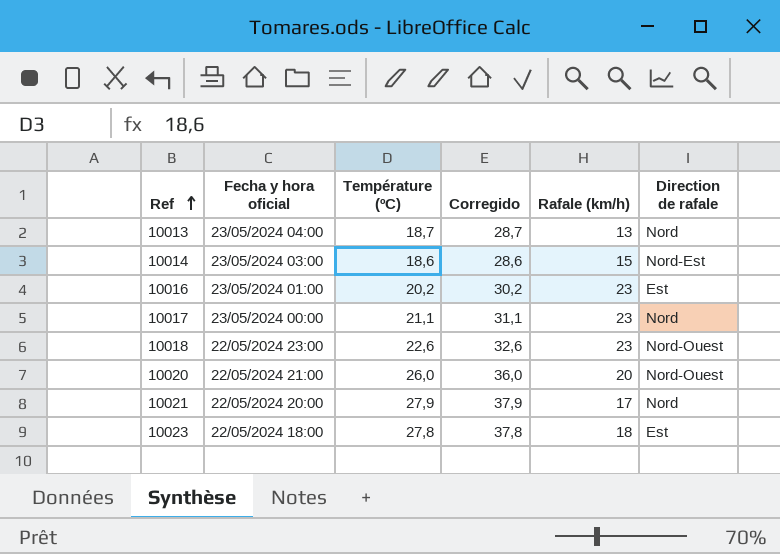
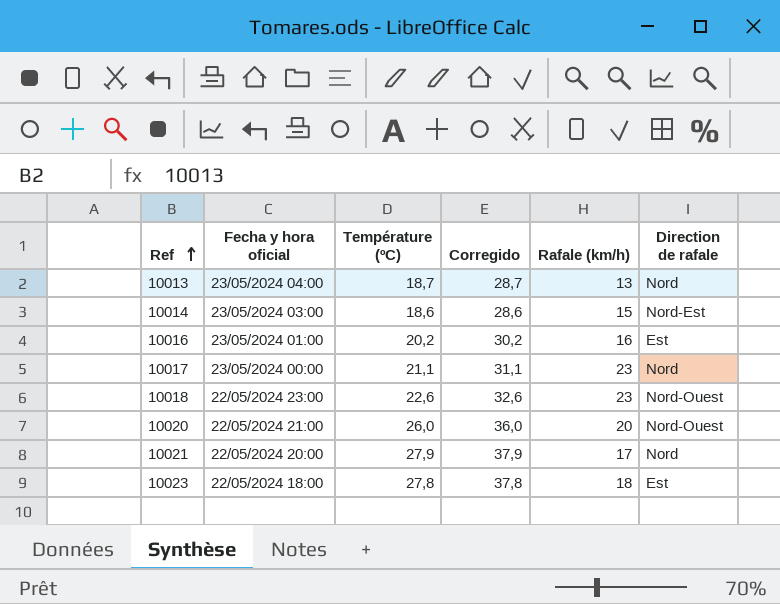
10016 | Rafale (km/h): 23 -> 16

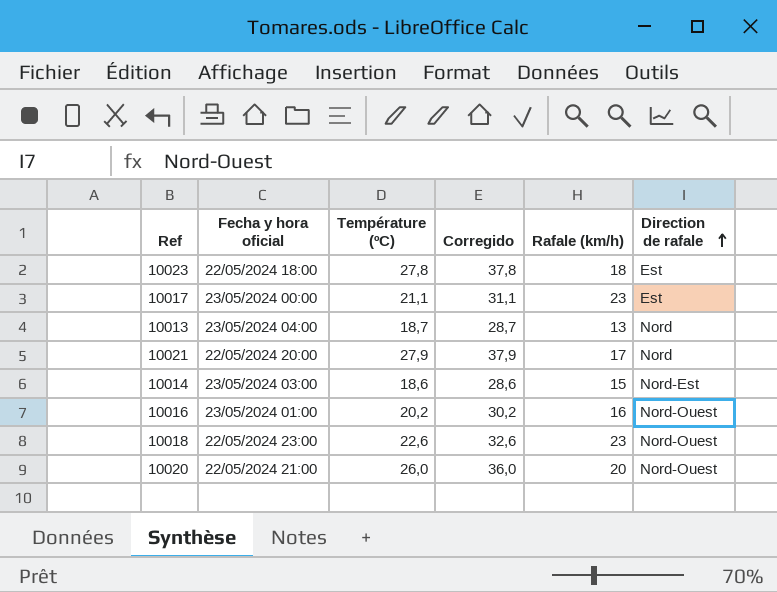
row order: Ref ascending -> Direction de rafale ascending
10017 | Direction de rafale: Nord -> Est
10016 | Direction de rafale: Est -> Nord-Ouest

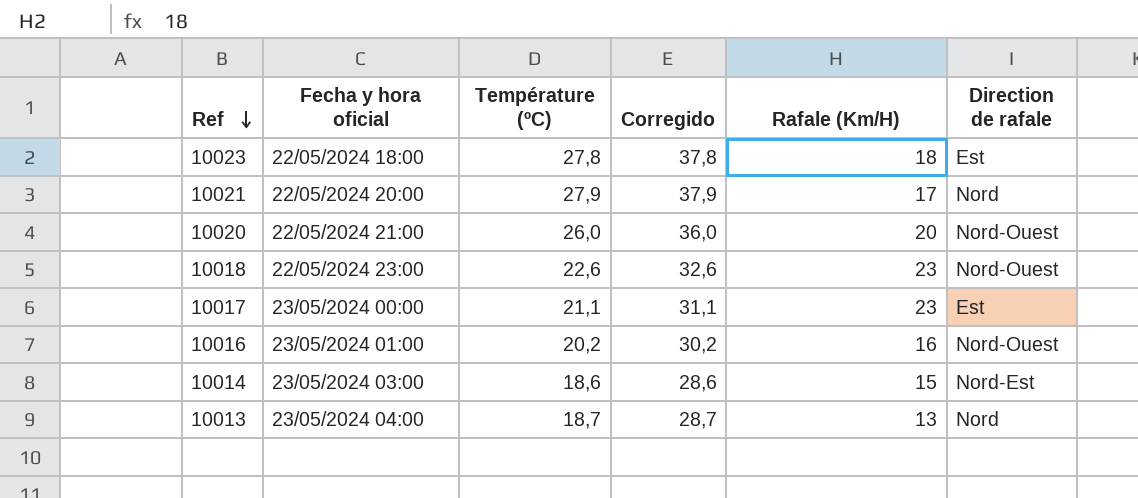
row order: Direction de rafale ascending -> Ref descending
column name: Rafale (km/h) -> Rafale (Km/H)

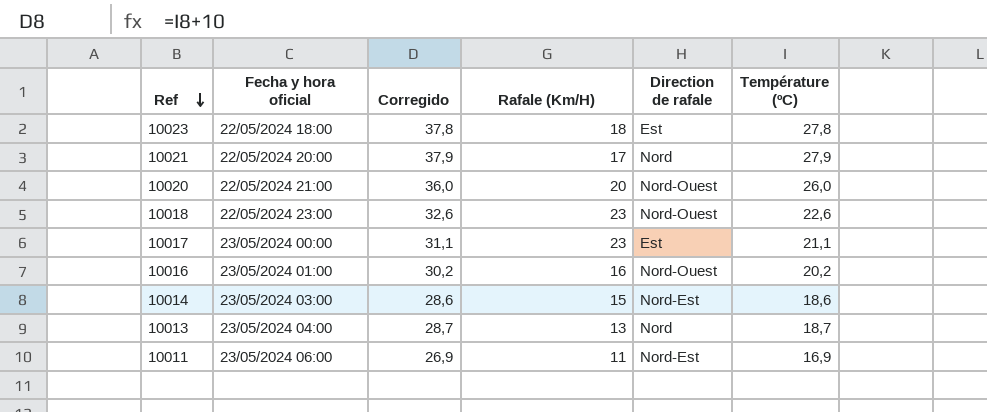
column Température (ºC) | position: 3 -> 6
row 10011: none -> 23/05/2024 06:00 | 26,9 | 11 | Nord-Est | 16,9

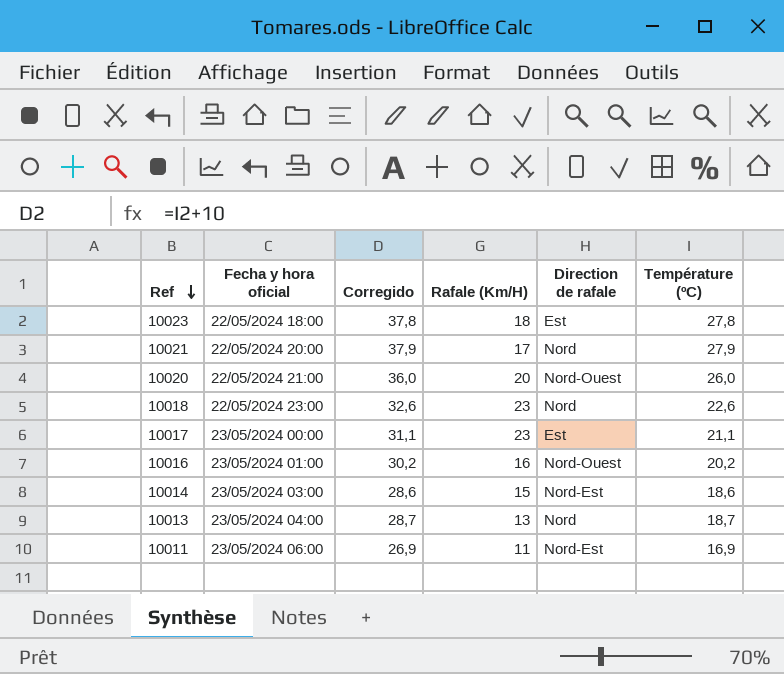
10018 | Direction de rafale: Nord-Ouest -> Nord

